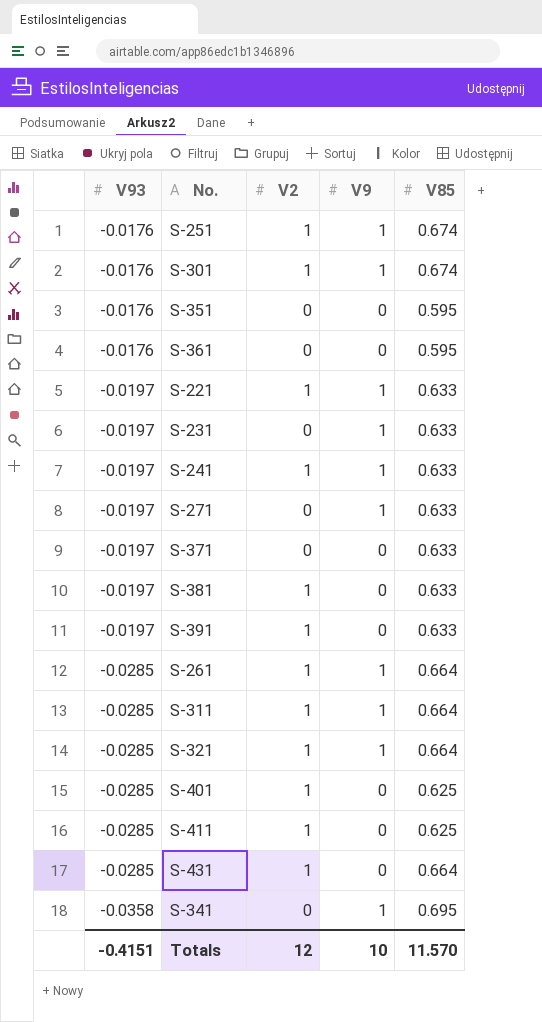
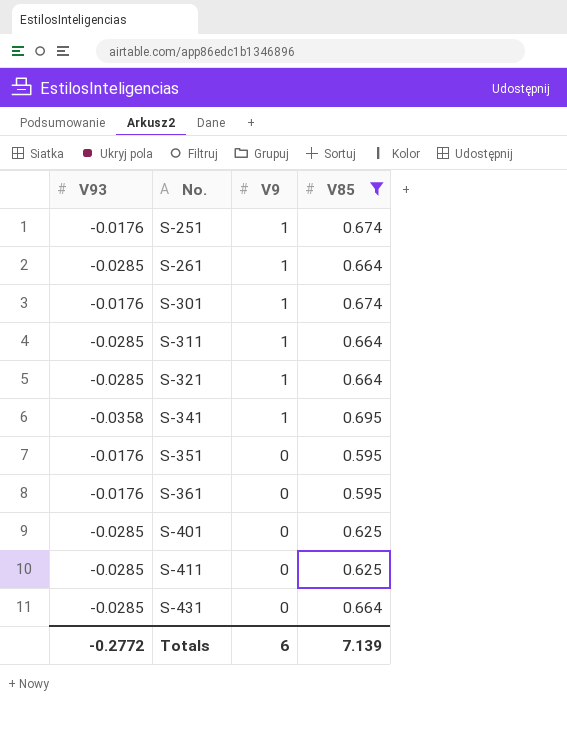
filter: none -> V85 != 0.633
row order: V93 descending -> No. ascending
column V2 | position: 3 -> none
Totals | V93: -0.4151 -> -0.2772
Totals | V9: 10 -> 6
Totals | V85: 11.570 -> 7.139

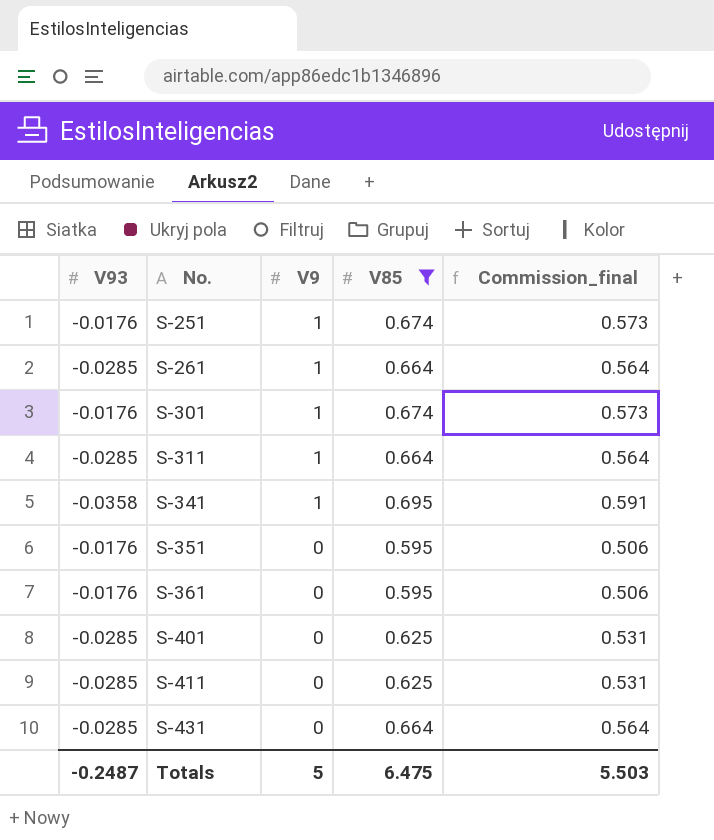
column Commission_final | formula: none -> [V85] * 0.85
row S-321: -0.0285 | 1 | 0.664 -> none
Totals | V93: -0.2772 -> -0.2487
Totals | V9: 6 -> 5
Totals | V85: 7.139 -> 6.475

